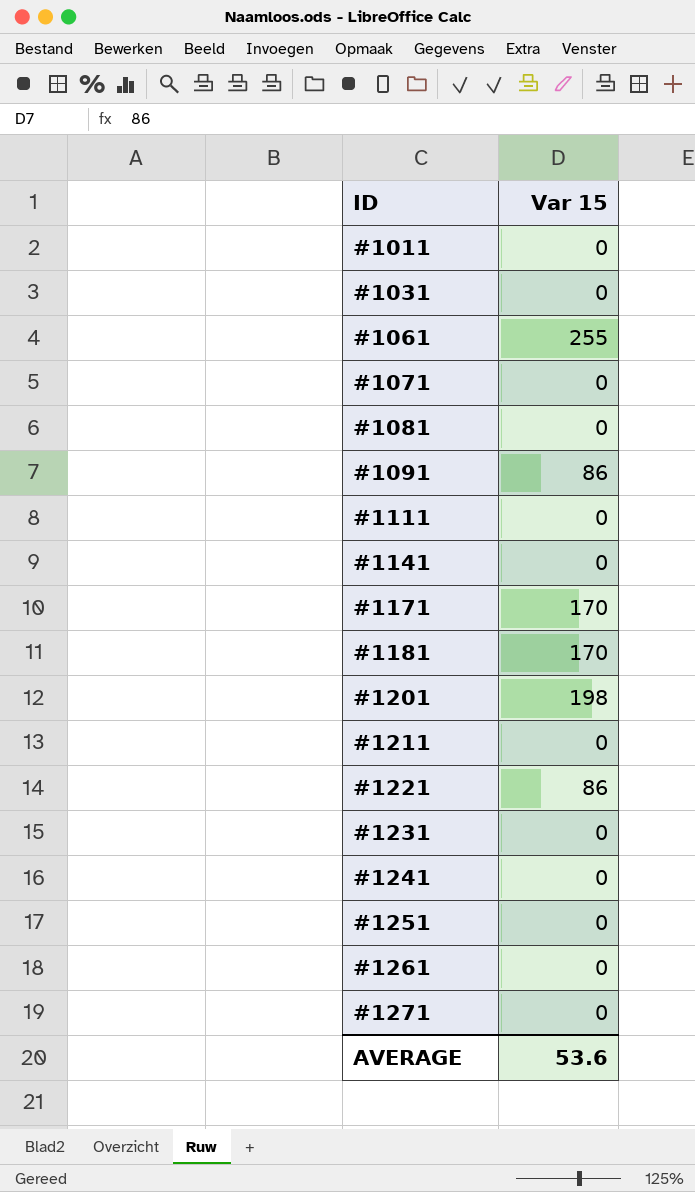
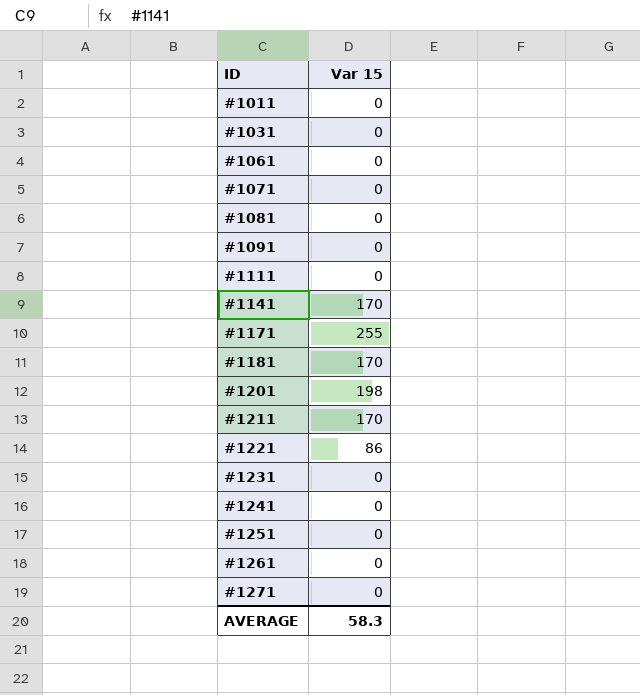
#1061 | Var 15: 255 -> 0
#1091 | Var 15: 86 -> 0
#1141 | Var 15: 0 -> 170
#1171 | Var 15: 170 -> 255
#1211 | Var 15: 0 -> 170
AVERAGE | Var 15: 53.6 -> 58.3

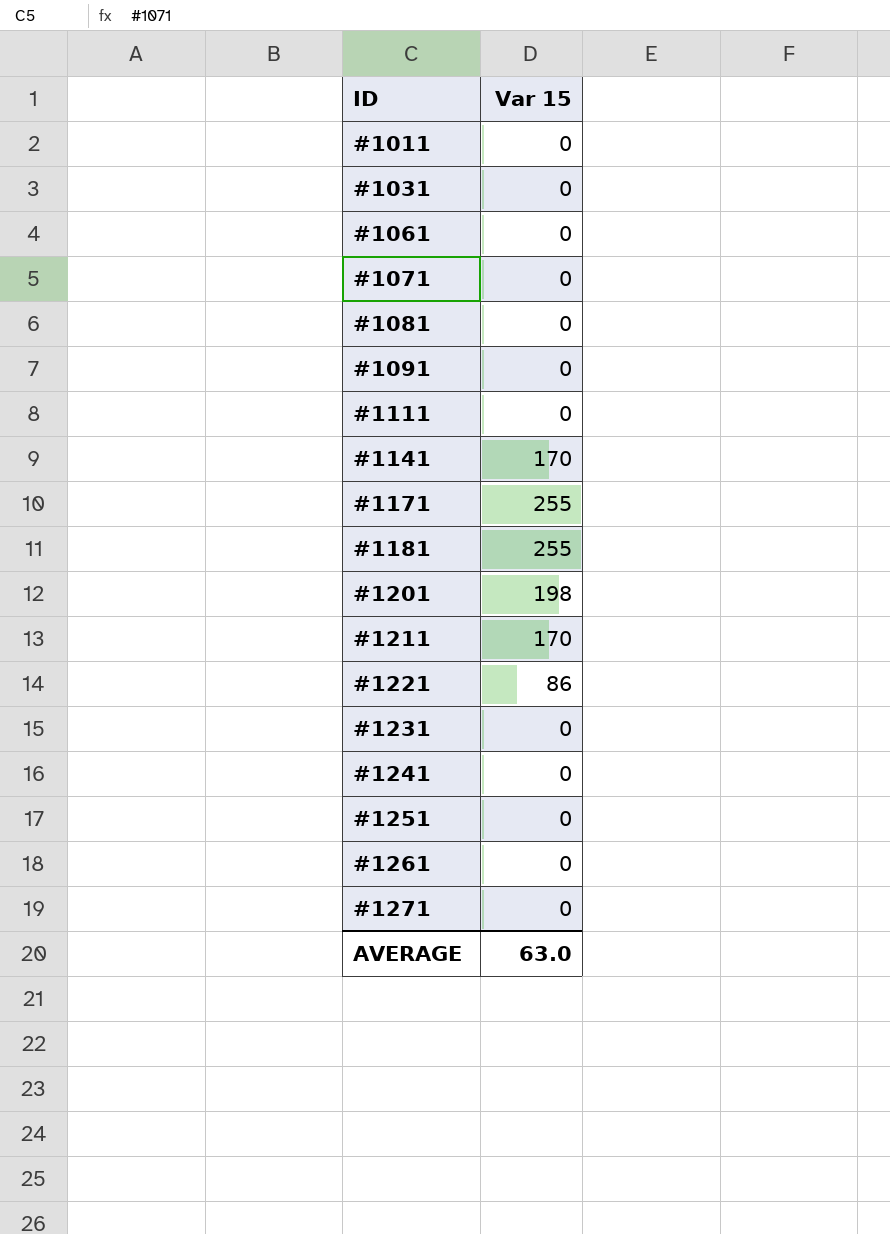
#1181 | Var 15: 170 -> 255
AVERAGE | Var 15: 58.3 -> 63.0

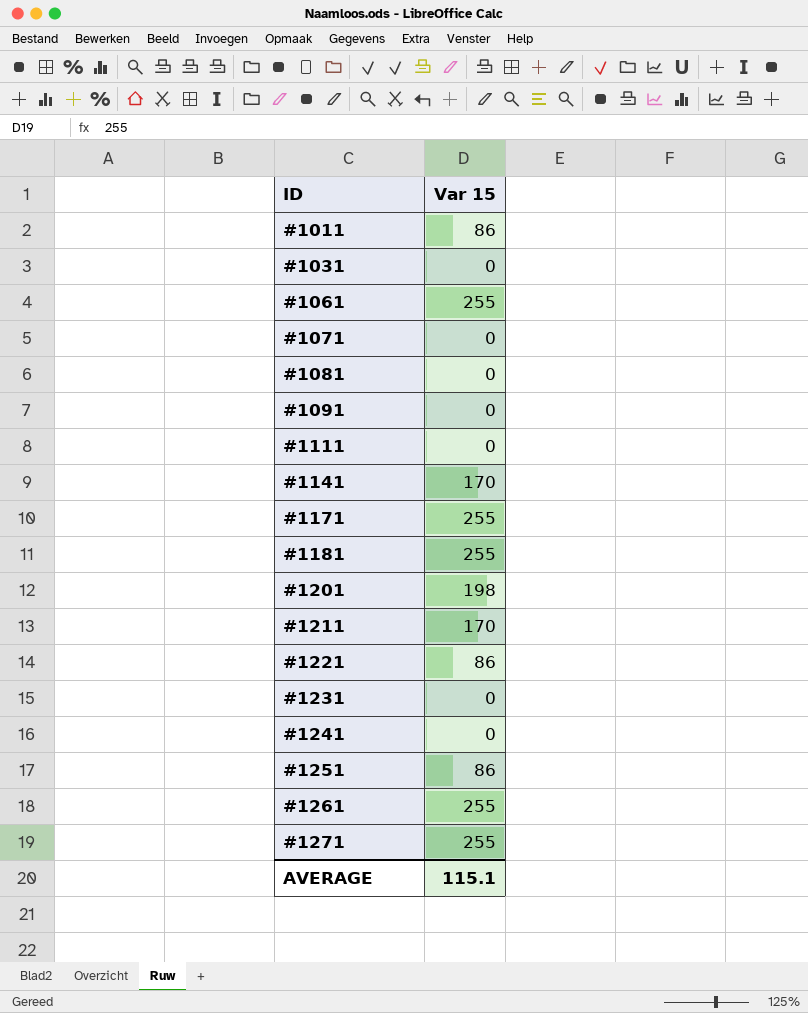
#1011 | Var 15: 0 -> 86
#1061 | Var 15: 0 -> 255
#1251 | Var 15: 0 -> 86
#1261 | Var 15: 0 -> 255
#1271 | Var 15: 0 -> 255
AVERAGE | Var 15: 63.0 -> 115.1

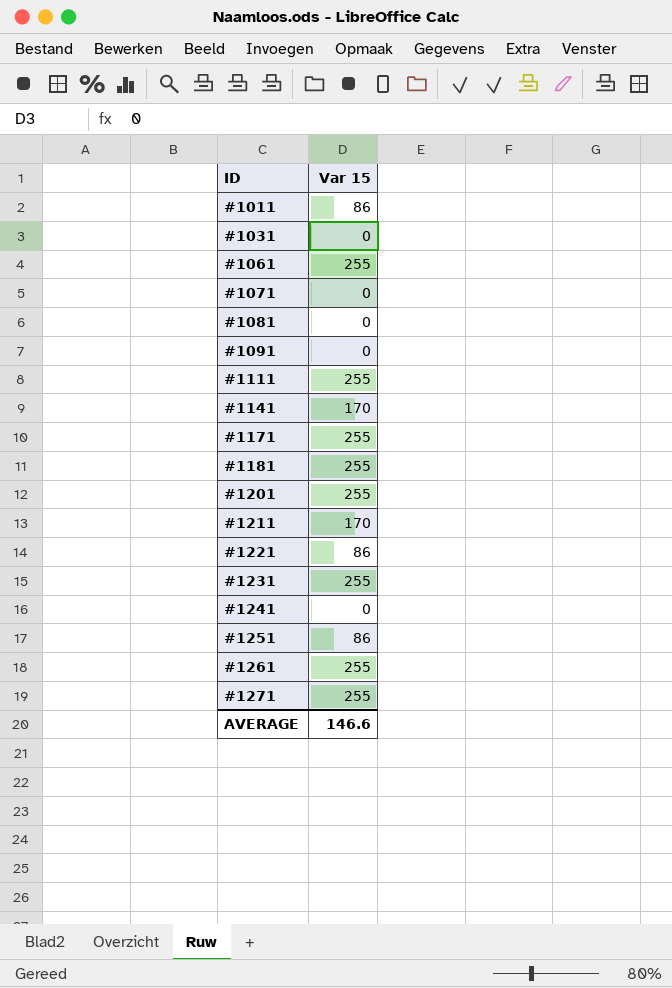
#1111 | Var 15: 0 -> 255
#1201 | Var 15: 198 -> 255
#1231 | Var 15: 0 -> 255
AVERAGE | Var 15: 115.1 -> 146.6

